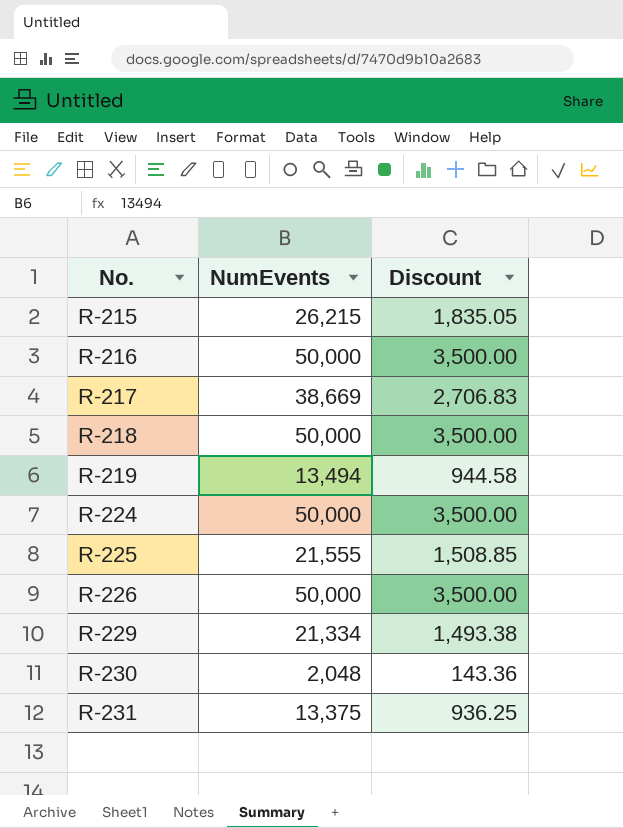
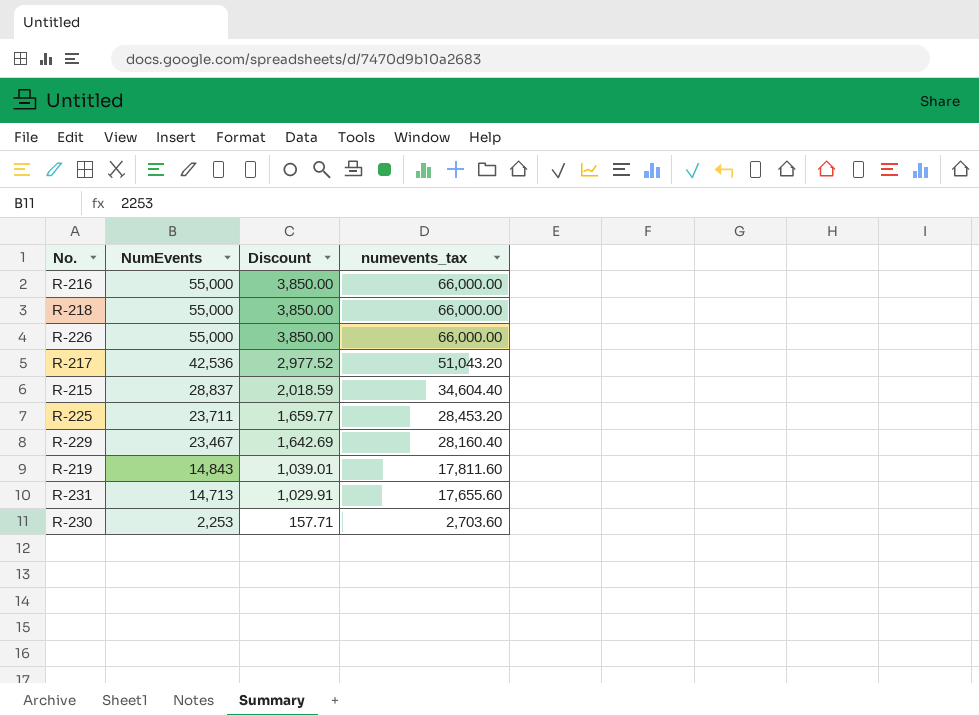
row order: No. ascending -> NumEvents descending
column numevents_tax | formula: none -> [NumEvents] * 1.2
row R-224: 50,000 | 3,500.00 -> none
R-216 | NumEvents: 50,000 -> 55,000
R-216 | Discount: 3,500.00 -> 3,850.00
R-218 | NumEvents: 50,000 -> 55,000
R-218 | Discount: 3,500.00 -> 3,850.00
R-226 | NumEvents: 50,000 -> 55,000
R-226 | Discount: 3,500.00 -> 3,850.00
R-217 | NumEvents: 38,669 -> 42,536
R-217 | Discount: 2,706.83 -> 2,977.52
R-215 | NumEvents: 26,215 -> 28,837
R-215 | Discount: 1,835.05 -> 2,018.59
R-225 | NumEvents: 21,555 -> 23,711
R-225 | Discount: 1,508.85 -> 1,659.77
R-229 | NumEvents: 21,334 -> 23,467
R-229 | Discount: 1,493.38 -> 1,642.69
R-219 | NumEvents: 13,494 -> 14,843
R-219 | Discount: 944.58 -> 1,039.01
R-231 | NumEvents: 13,375 -> 14,713
R-231 | Discount: 936.25 -> 1,029.91
R-230 | NumEvents: 2,048 -> 2,253
R-230 | Discount: 143.36 -> 157.71

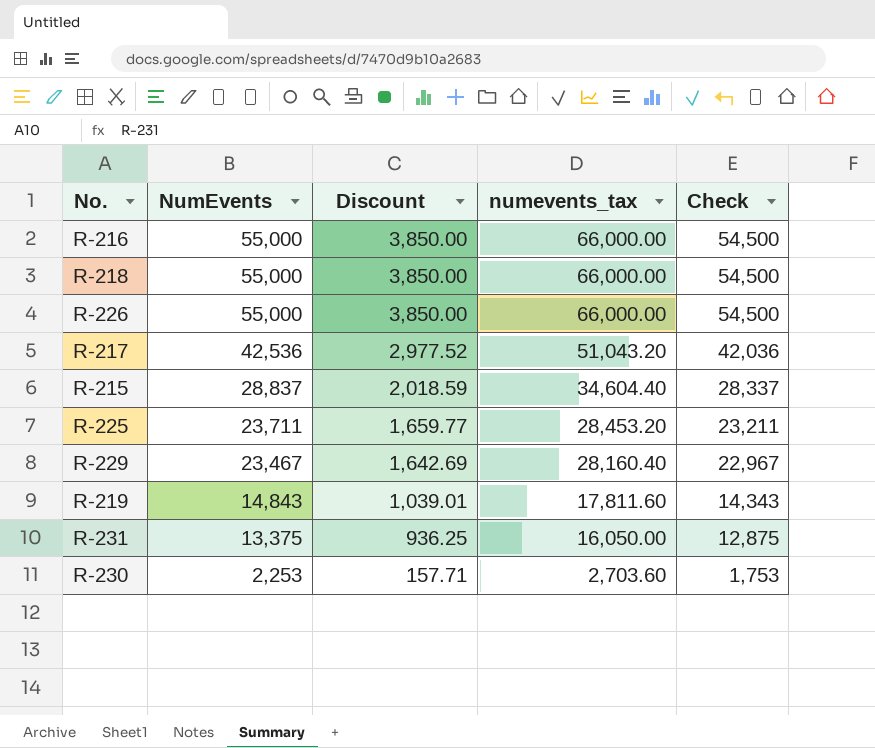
column Check | formula: none -> [NumEvents] - 500
R-231 | NumEvents: 14,713 -> 13,375
R-231 | Discount: 1,029.91 -> 936.25
R-231 | numevents_tax: 17,655.60 -> 16,050.00

